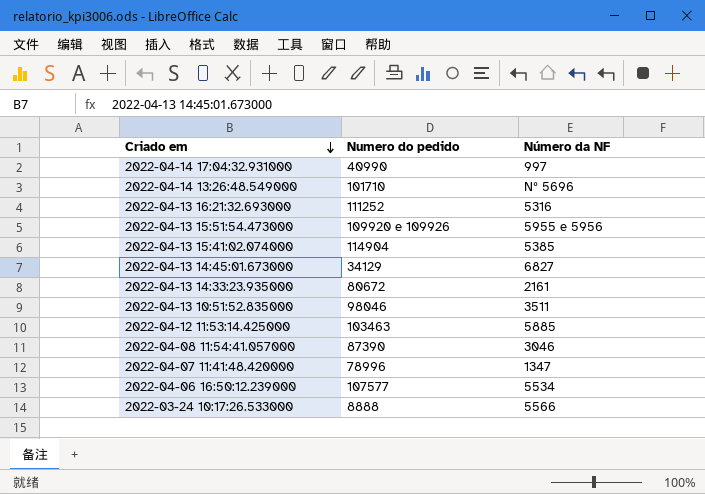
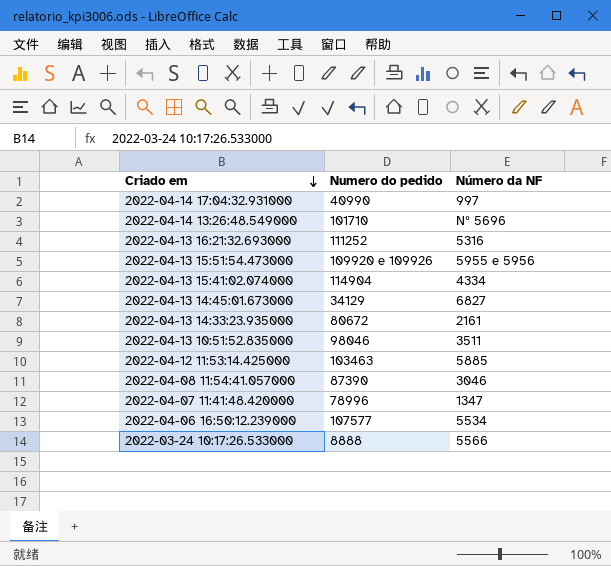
2022-04-13 15:41:02.074000 | Número da NF: 5385 -> 4334

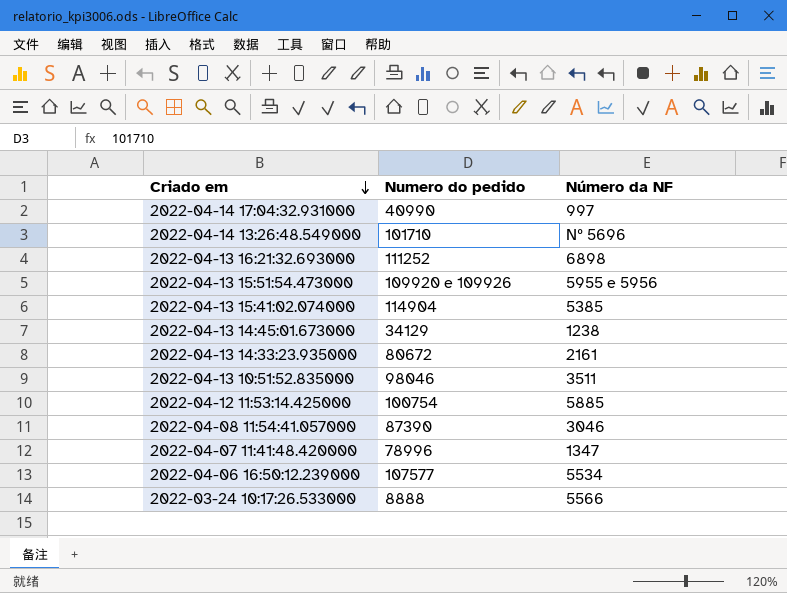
2022-04-13 16:21:32.693000 | Número da NF: 5316 -> 6898
2022-04-13 15:41:02.074000 | Número da NF: 4334 -> 5385
2022-04-13 14:45:01.673000 | Número da NF: 6827 -> 1238
2022-04-12 11:53:14.425000 | Numero do pedido: 103463 -> 100754

